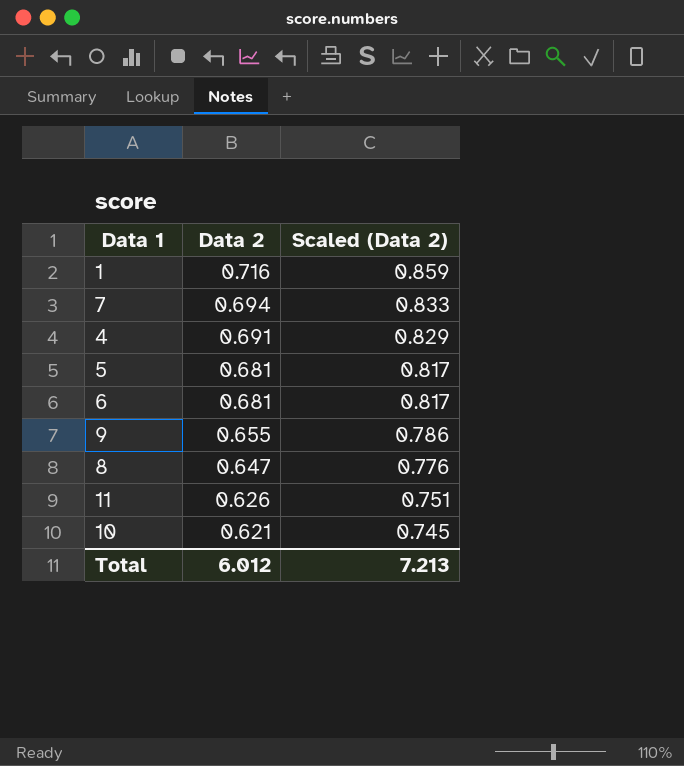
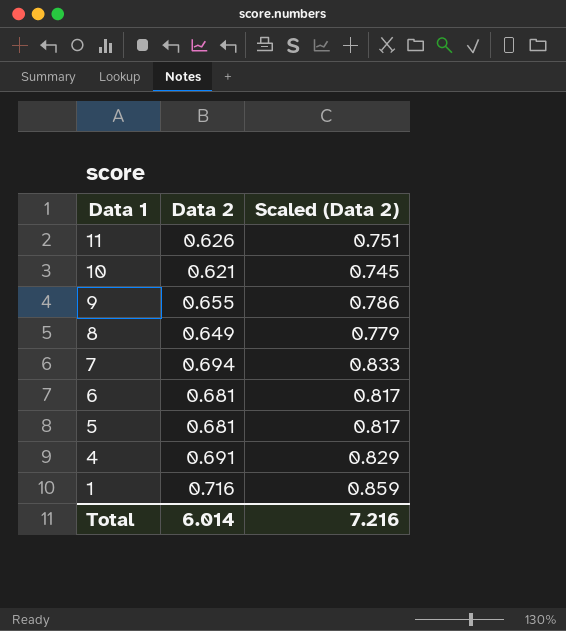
row order: Data 2 descending -> Data 1 descending
8 | Data 2: 0.647 -> 0.649
8 | Scaled (Data 2): 0.776 -> 0.779
Total | Data 2: 6.012 -> 6.014
Total | Scaled (Data 2): 7.213 -> 7.216

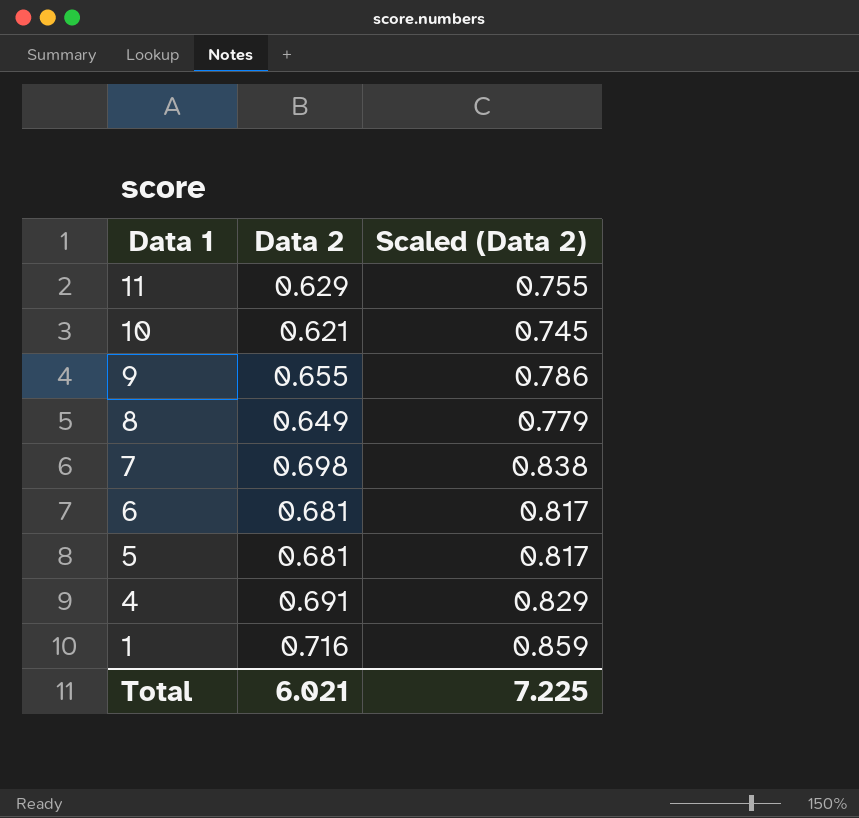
11 | Data 2: 0.626 -> 0.629
11 | Scaled (Data 2): 0.751 -> 0.755
7 | Data 2: 0.694 -> 0.698
7 | Scaled (Data 2): 0.833 -> 0.838
Total | Data 2: 6.014 -> 6.021
Total | Scaled (Data 2): 7.216 -> 7.225

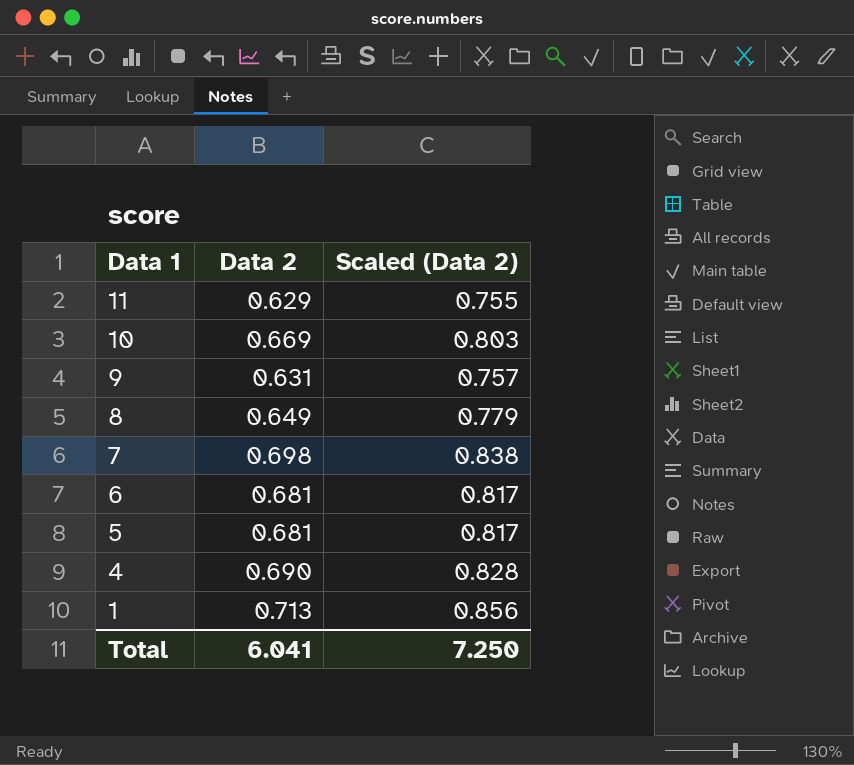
10 | Data 2: 0.621 -> 0.669
10 | Scaled (Data 2): 0.745 -> 0.803
9 | Data 2: 0.655 -> 0.631
9 | Scaled (Data 2): 0.786 -> 0.757
4 | Data 2: 0.691 -> 0.690
4 | Scaled (Data 2): 0.829 -> 0.828
1 | Data 2: 0.716 -> 0.713
1 | Scaled (Data 2): 0.859 -> 0.856
Total | Data 2: 6.021 -> 6.041
Total | Scaled (Data 2): 7.225 -> 7.250

